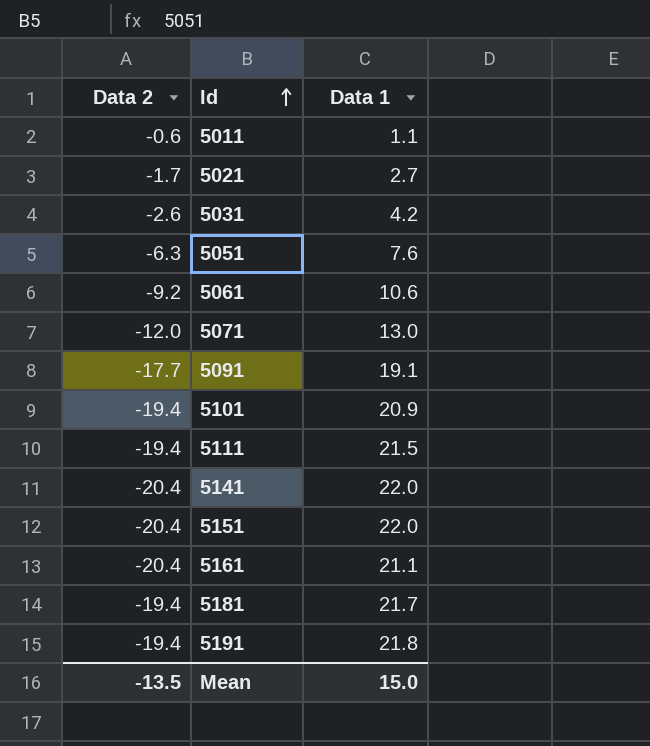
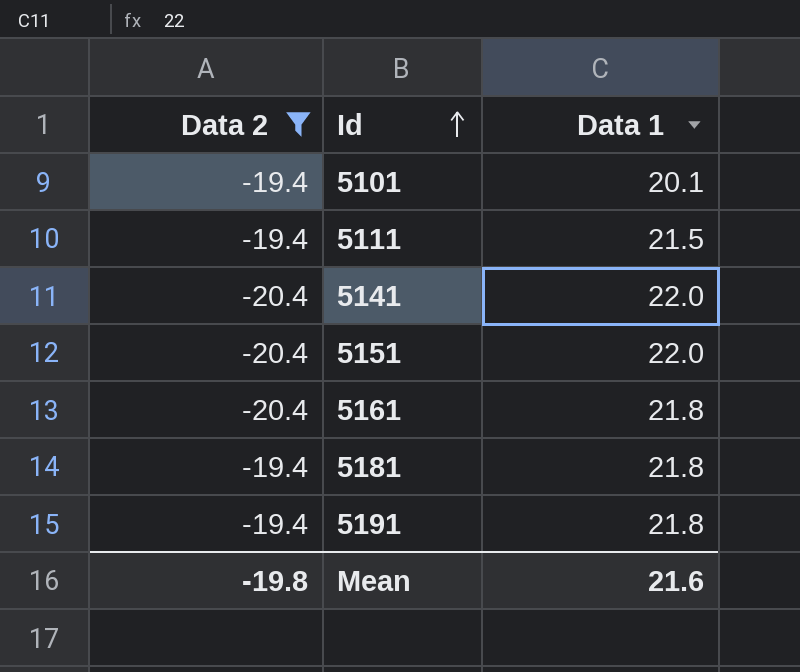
filter: none -> Data 2 <= -19.4
5101 | Data 1: 20.9 -> 20.1
5161 | Data 1: 21.1 -> 21.8
5181 | Data 1: 21.7 -> 21.8
Mean | Data 2: -13.5 -> -19.8
Mean | Data 1: 15.0 -> 21.6

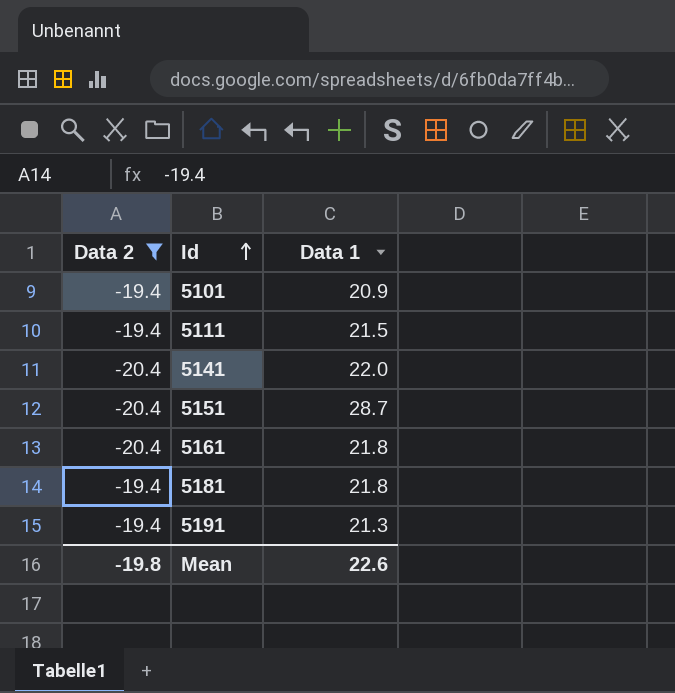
5101 | Data 1: 20.1 -> 20.9
5151 | Data 1: 22.0 -> 28.7
5191 | Data 1: 21.8 -> 21.3
Mean | Data 1: 21.6 -> 22.6

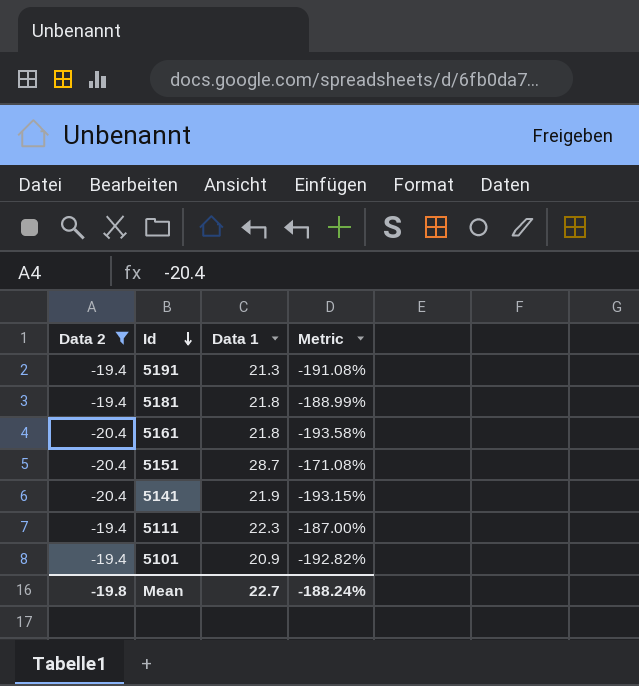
row order: Id ascending -> Id descending
column Metric | formula: none -> ([Data 2] - [Data 1]) / [Data 1]
5141 | Data 1: 22.0 -> 21.9
5111 | Data 1: 21.5 -> 22.3
Mean | Data 1: 22.6 -> 22.7

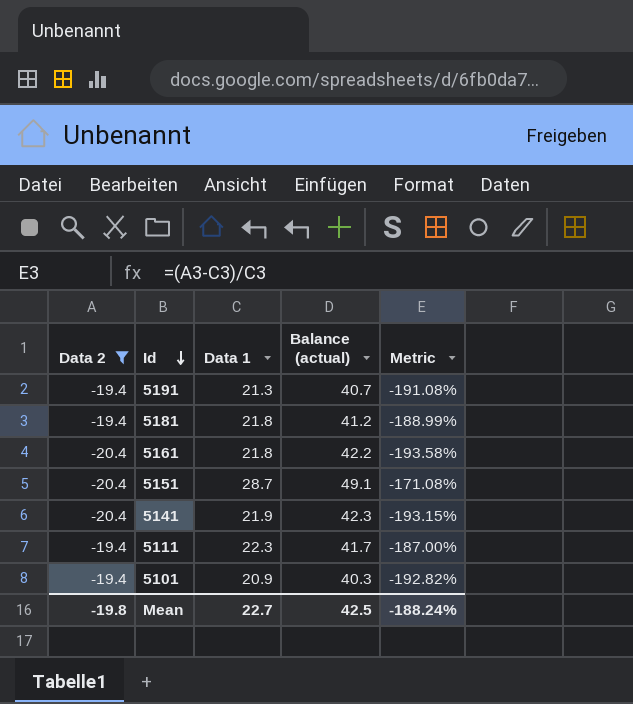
column Balance (actual) | formula: none -> [Data 1] - [Data 2]

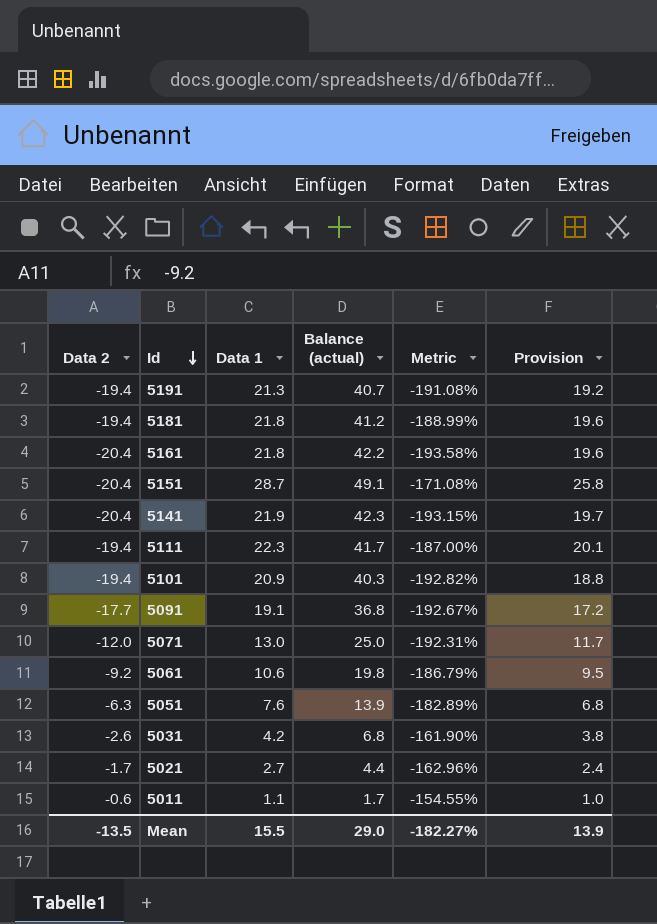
filter: Data 2 <= -19.4 -> none
column Provision | formula: none -> [Data 1] * 0.9
Mean | Data 2: -19.8 -> -13.5
Mean | Data 1: 22.7 -> 15.5
Mean | Balance (actual): 42.5 -> 29.0
Mean | Metric: -188.24% -> -182.27%

